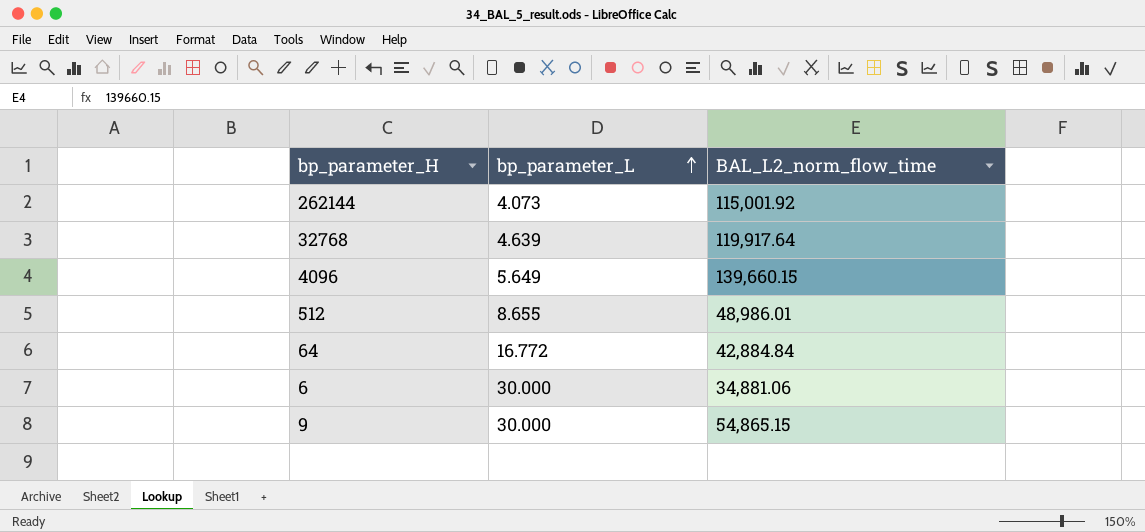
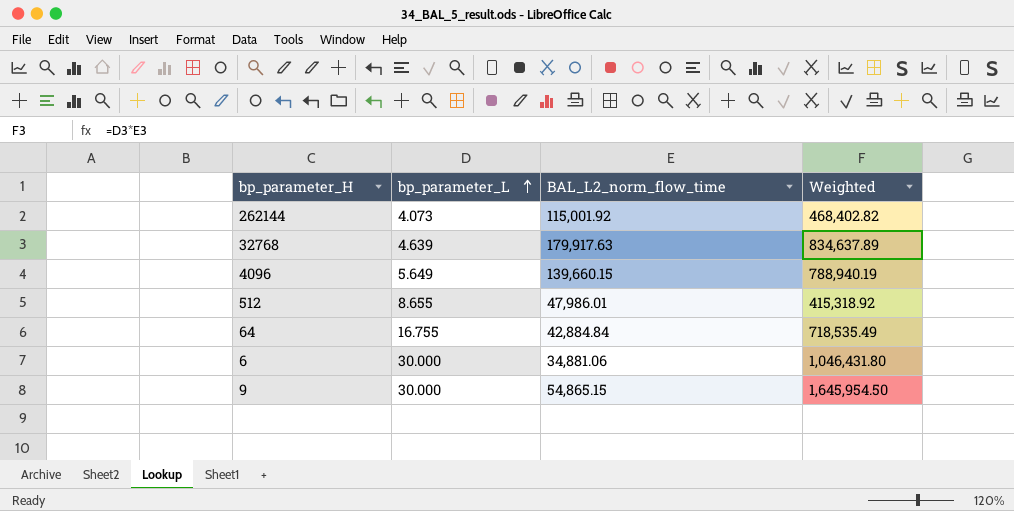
column Weighted | formula: none -> [bp_parameter_L] * [BAL_L2_norm_flow_time]
32768 | BAL_L2_norm_flow_time: 119,917.64 -> 179,917.63
512 | BAL_L2_norm_flow_time: 48,986.01 -> 47,986.01
64 | bp_parameter_L: 16.772 -> 16.755

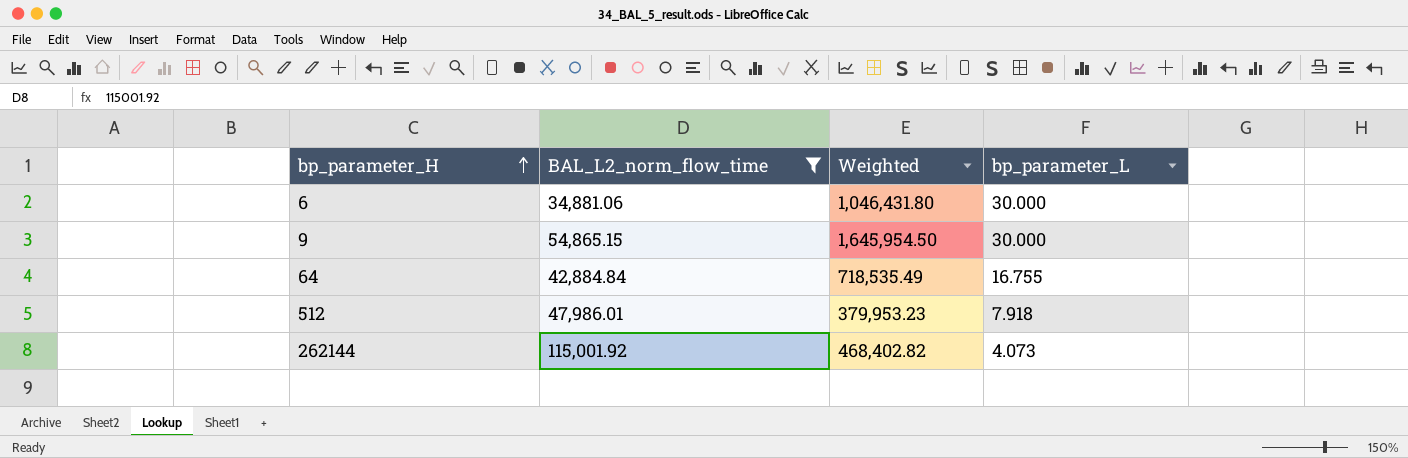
filter: none -> BAL_L2_norm_flow_time <= 115,001.92
row order: bp_parameter_L ascending -> bp_parameter_H ascending
column bp_parameter_L | position: 2 -> 4
512 | Weighted: 415,318.92 -> 379,953.23
512 | bp_parameter_L: 8.655 -> 7.918

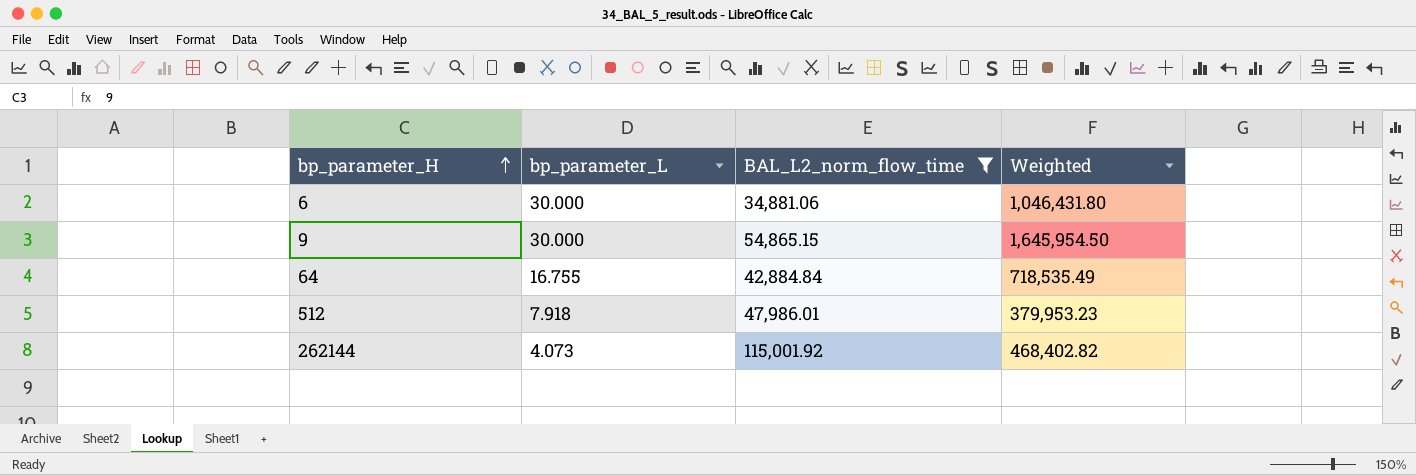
column bp_parameter_L | position: 4 -> 2

